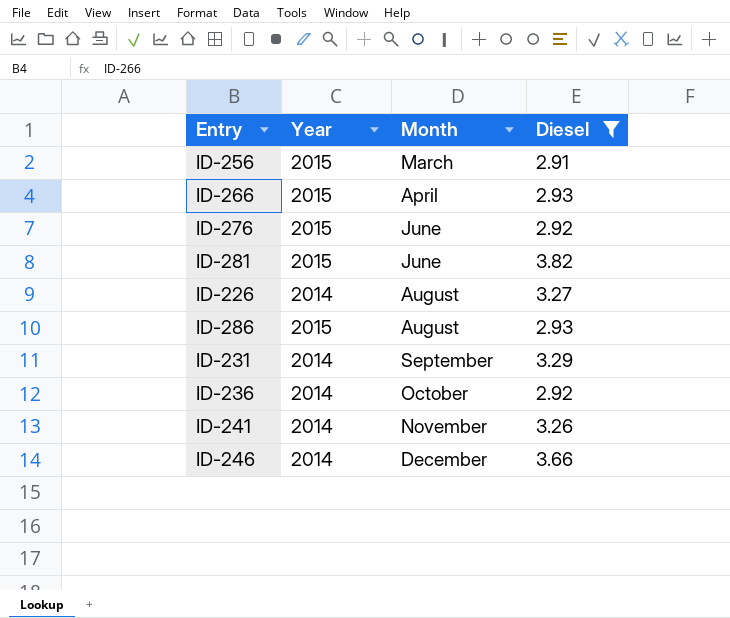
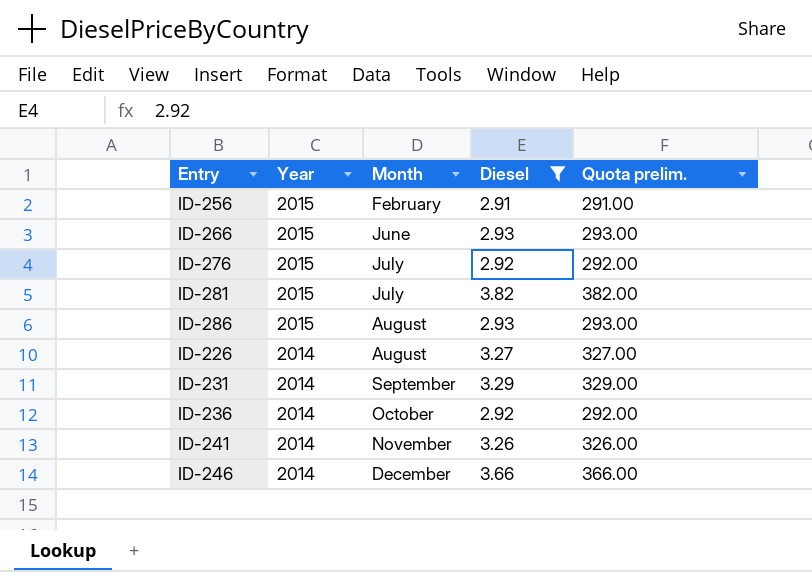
row order: Month ascending -> Year descending
column Quota prelim. | formula: none -> [Diesel] * 100
ID-256 | Month: March -> February
ID-266 | Month: April -> June
ID-276 | Month: June -> July
ID-281 | Month: June -> July

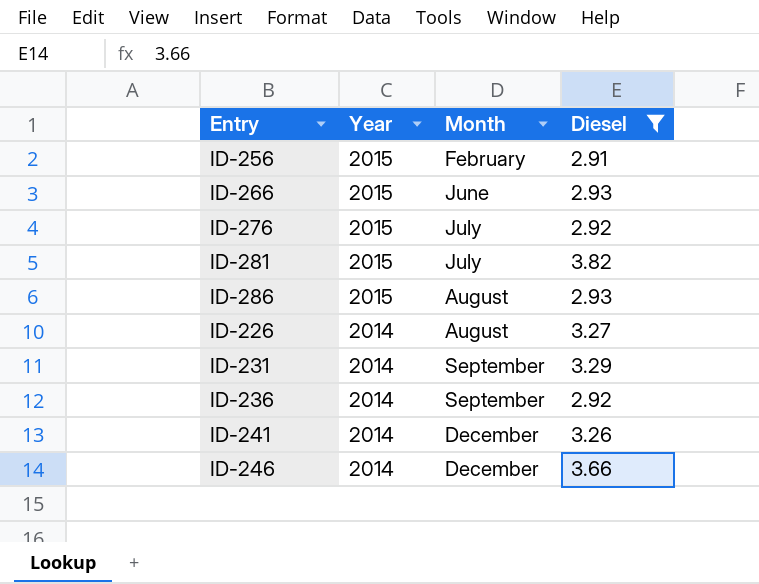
column Quota prelim. | formula: [Diesel] * 100 -> none
ID-236 | Month: October -> September
ID-241 | Month: November -> December

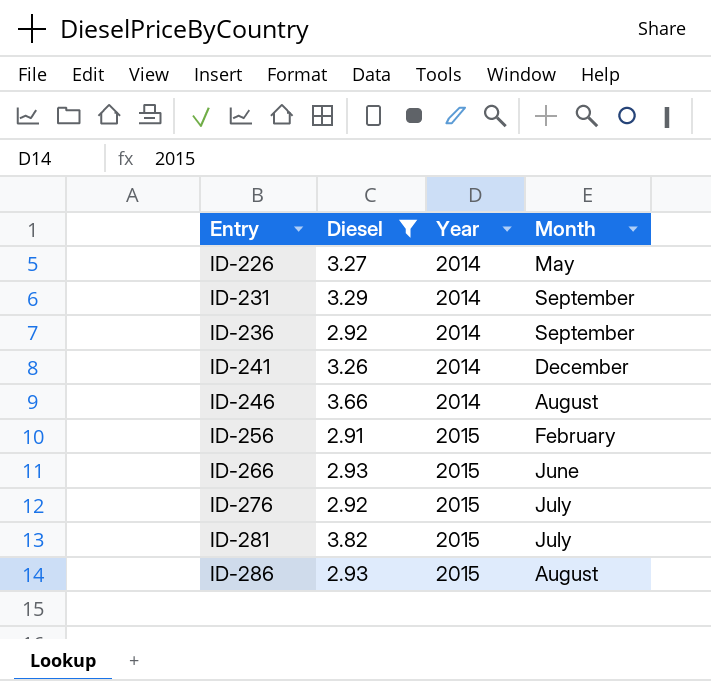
row order: Year descending -> Entry ascending
column Diesel | position: 4 -> 2
ID-226 | Month: August -> May
ID-246 | Month: December -> August

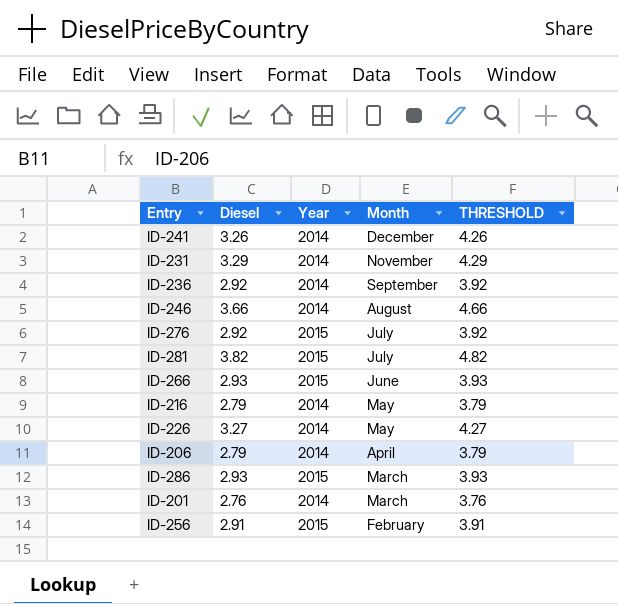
filter: Diesel >= 2.91 -> none
row order: Entry ascending -> Month descending
column THRESHOLD | formula: none -> [Diesel] + 1
ID-231 | Month: September -> November
ID-286 | Month: August -> March

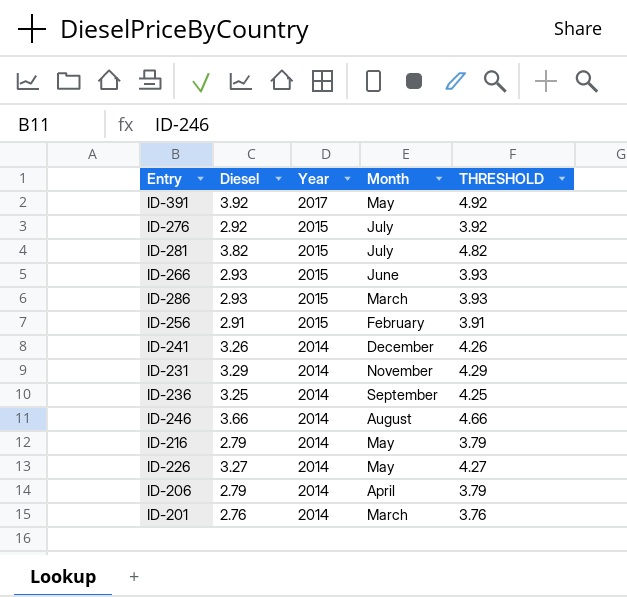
row order: Month descending -> Year descending
row ID-391: none -> 3.92 | 2017 | May | 4.92
ID-236 | Diesel: 2.92 -> 3.25
ID-236 | THRESHOLD: 3.92 -> 4.25

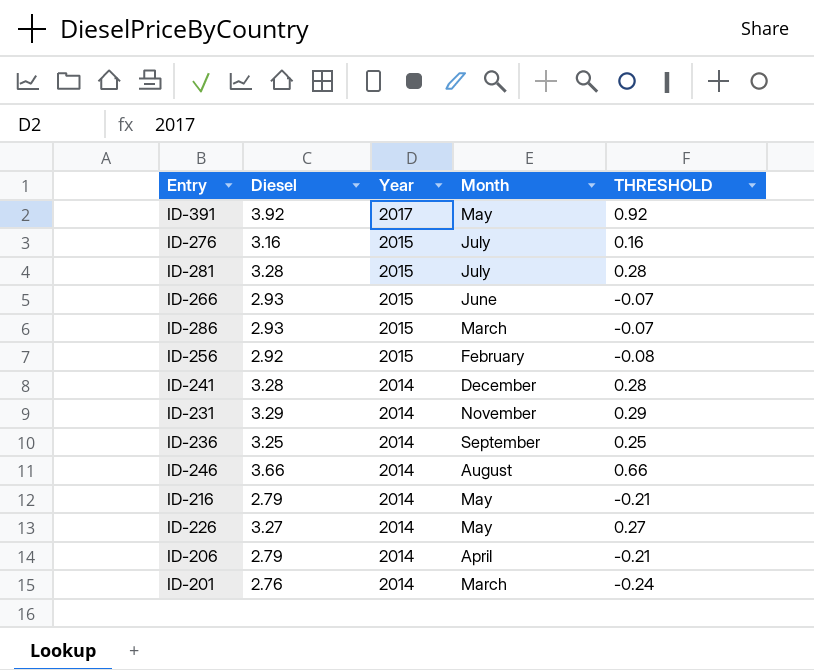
column THRESHOLD | formula: [Diesel] + 1 -> [Diesel] - 3
ID-276 | Diesel: 2.92 -> 3.16
ID-281 | Diesel: 3.82 -> 3.28
ID-256 | Diesel: 2.91 -> 2.92
ID-241 | Diesel: 3.26 -> 3.28

